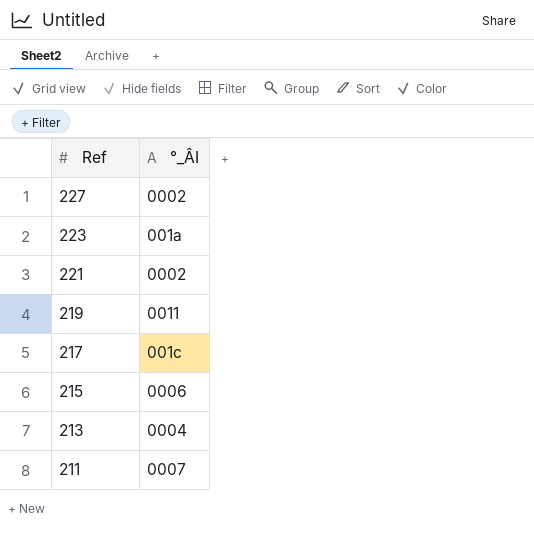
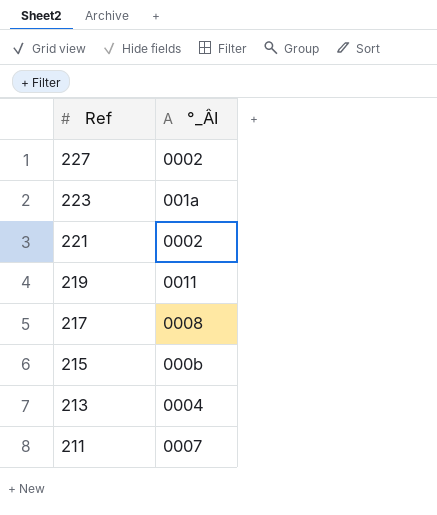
217 | °_ÂI: 001c -> 0008
215 | °_ÂI: 0006 -> 000b

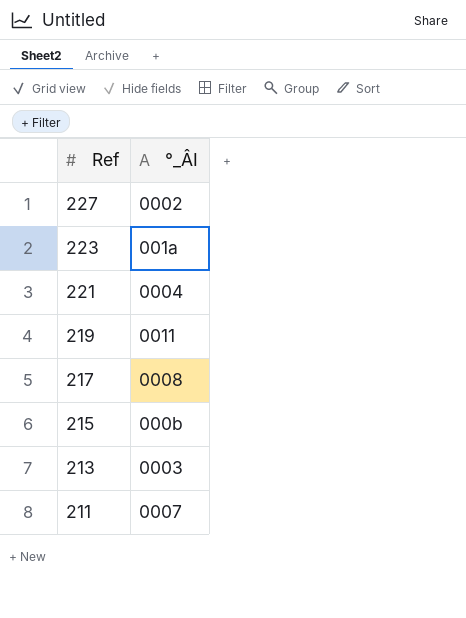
221 | °_ÂI: 0002 -> 0004
213 | °_ÂI: 0004 -> 0003

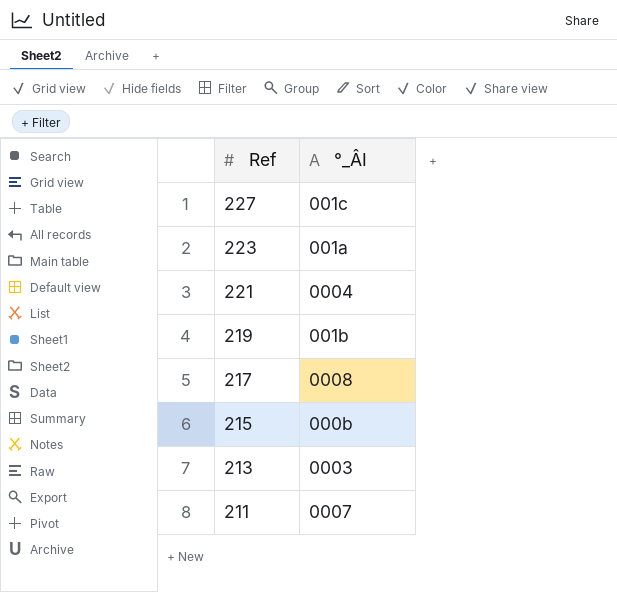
227 | °_ÂI: 0002 -> 001c
219 | °_ÂI: 0011 -> 001b

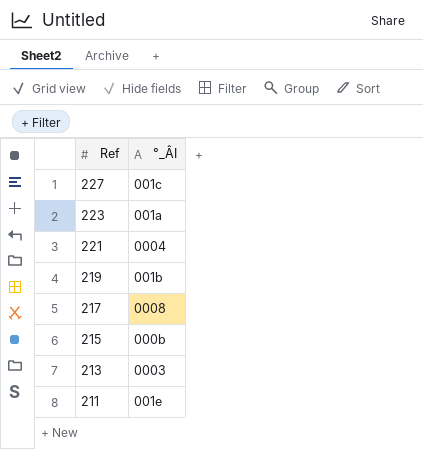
211 | °_ÂI: 0007 -> 001e

